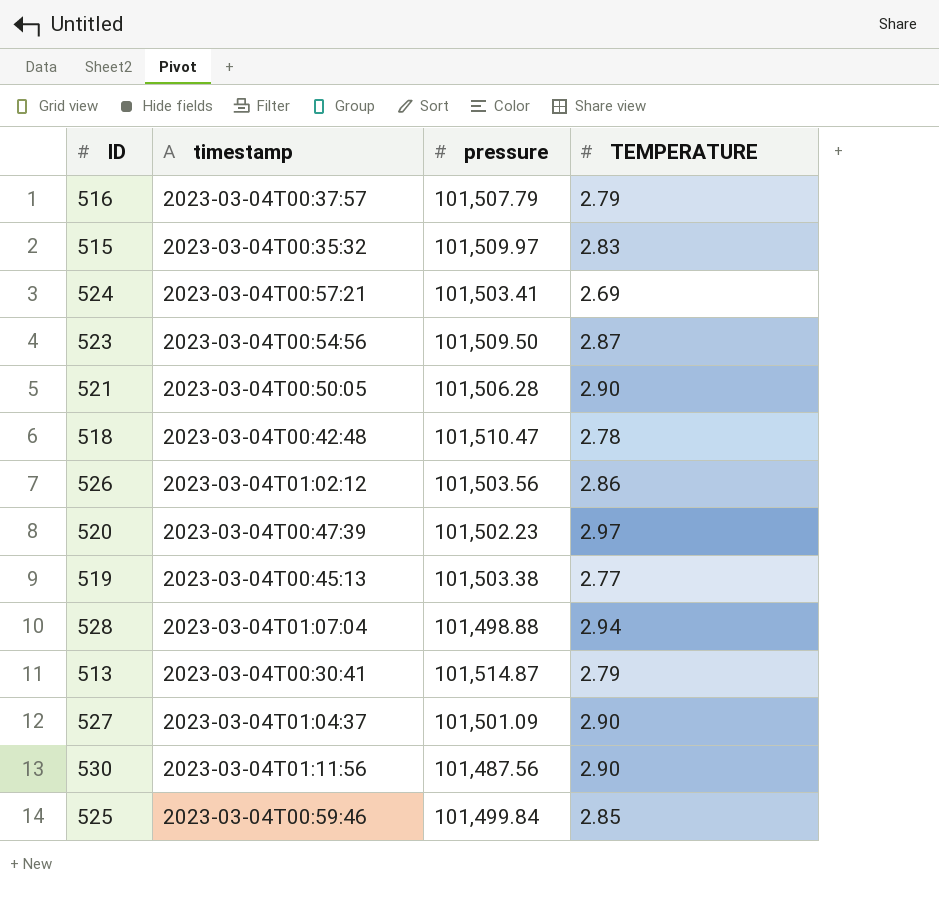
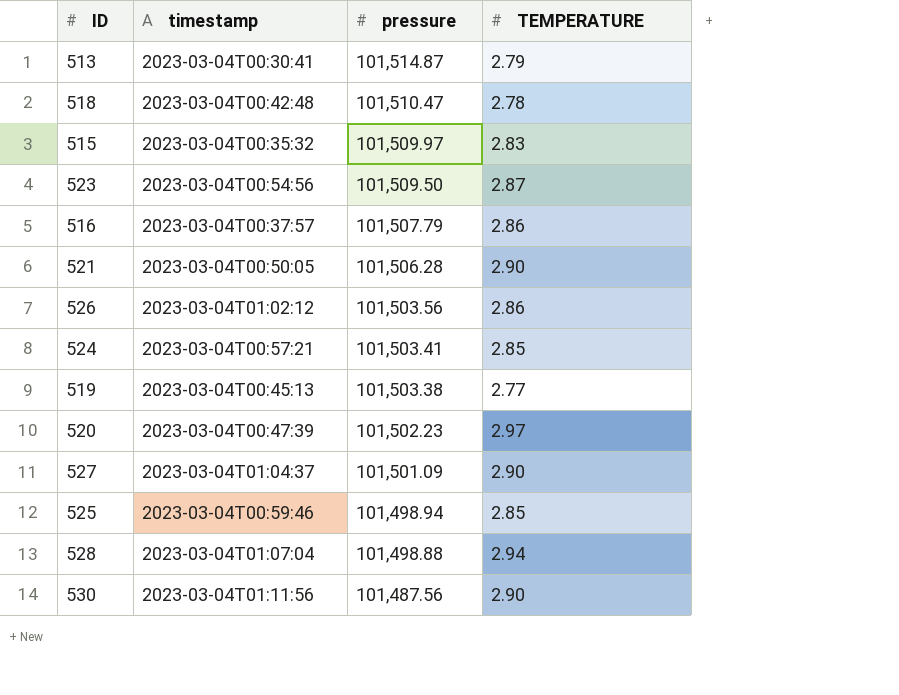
row order: none -> pressure descending
516 | TEMPERATURE: 2.79 -> 2.86
524 | TEMPERATURE: 2.69 -> 2.85
525 | pressure: 101,499.84 -> 101,498.94

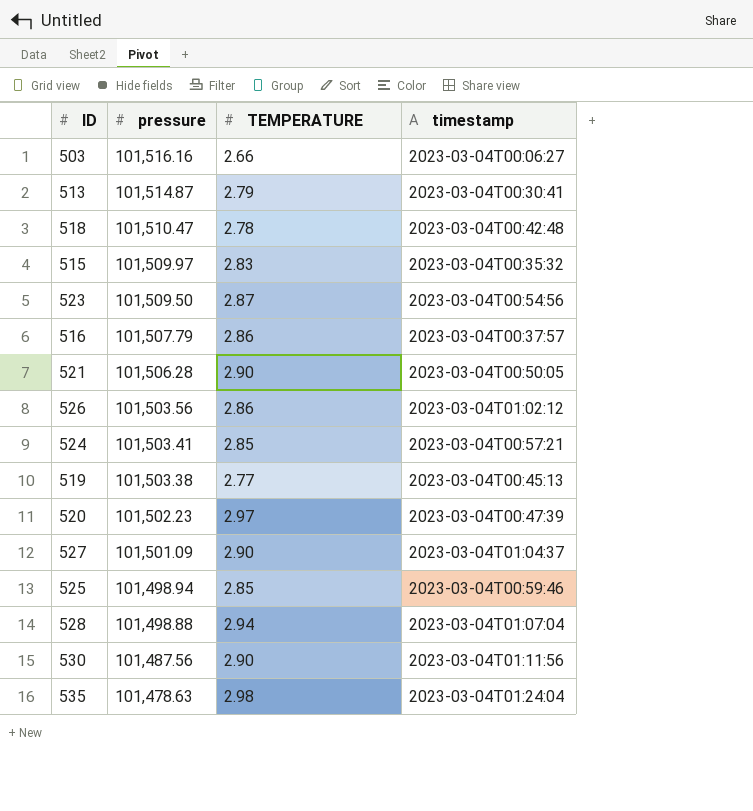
column timestamp | position: 2 -> 4
row 503: none -> 101,516.16 | 2.66 | 2023-03-04T00:06:27
row 535: none -> 101,478.63 | 2.98 | 2023-03-04T01:24:04

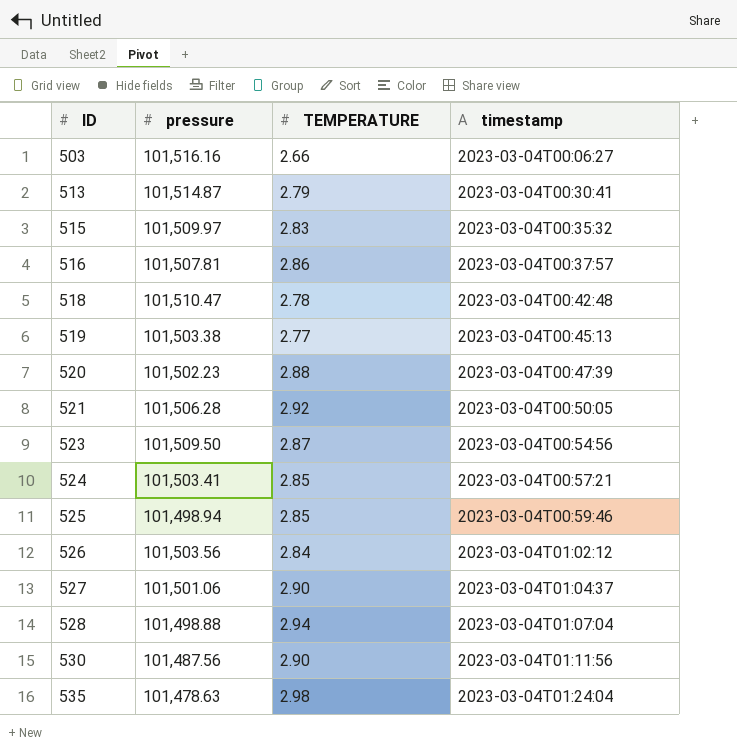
row order: pressure descending -> ID ascending
516 | pressure: 101,507.79 -> 101,507.81
520 | TEMPERATURE: 2.97 -> 2.88
521 | TEMPERATURE: 2.90 -> 2.92
526 | TEMPERATURE: 2.86 -> 2.84
527 | pressure: 101,501.09 -> 101,501.06

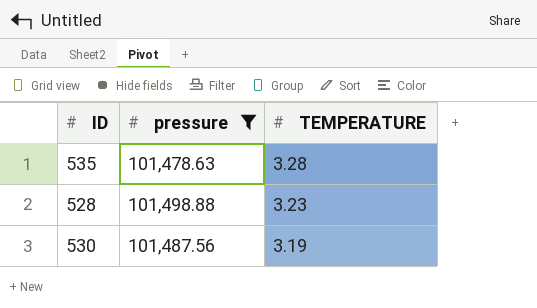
filter: none -> pressure <= 101,498.88
row order: ID ascending -> TEMPERATURE descending
column timestamp | position: 4 -> none
535 | TEMPERATURE: 2.98 -> 3.28
528 | TEMPERATURE: 2.94 -> 3.23
530 | TEMPERATURE: 2.90 -> 3.19

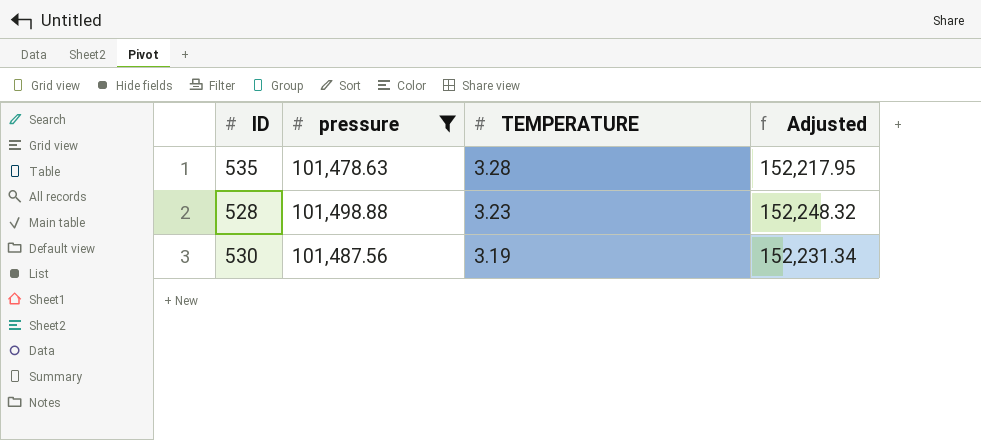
column Adjusted | formula: none -> [pressure] * 1.5

